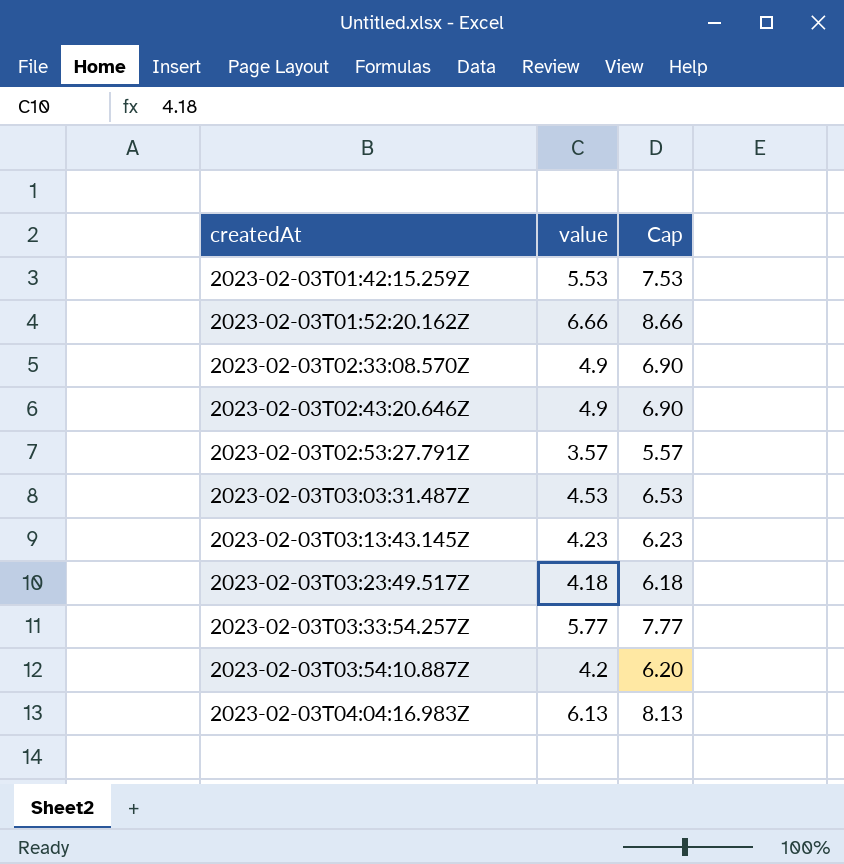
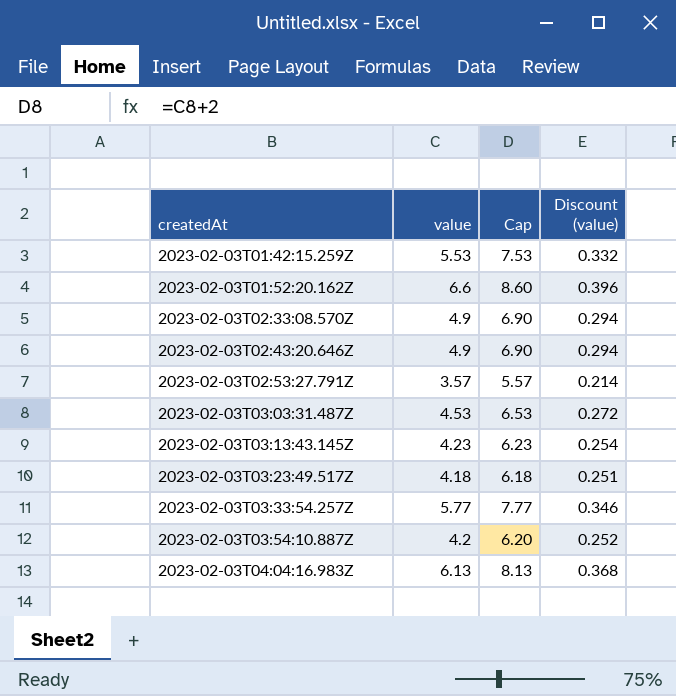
column Discount (value) | formula: none -> [value] * 0.06
2023-02-03T01:52:20.162Z | value: 6.66 -> 6.6
2023-02-03T01:52:20.162Z | Cap: 8.66 -> 8.60

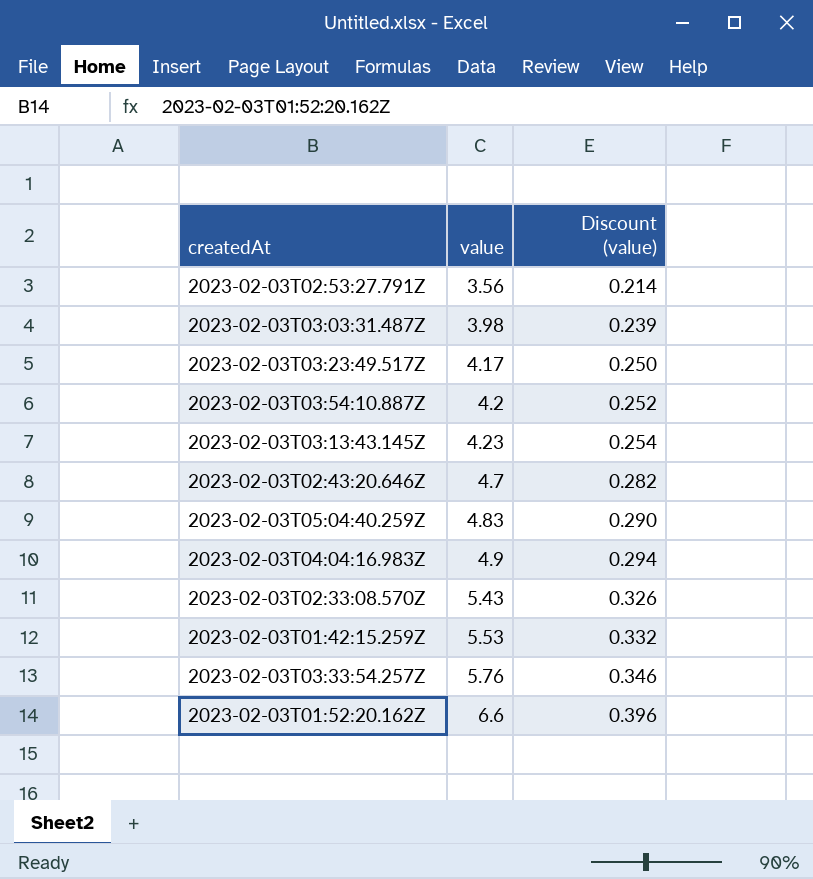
row order: createdAt ascending -> value ascending
column Cap | formula: [value] + 2 -> none
2023-02-03T02:53:27.791Z | value: 3.57 -> 3.56
2023-02-03T03:03:31.487Z | value: 4.53 -> 3.98
2023-02-03T03:03:31.487Z | Discount (value): 0.272 -> 0.239
2023-02-03T03:23:49.517Z | value: 4.18 -> 4.17
2023-02-03T03:23:49.517Z | Discount (value): 0.251 -> 0.250
2023-02-03T02:43:20.646Z | value: 4.9 -> 4.7
2023-02-03T02:43:20.646Z | Discount (value): 0.294 -> 0.282
row 2023-02-03T05:04:40.259Z: none -> 4.83 | 0.290
2023-02-03T04:04:16.983Z | value: 6.13 -> 4.9
2023-02-03T04:04:16.983Z | Discount (value): 0.368 -> 0.294
2023-02-03T02:33:08.570Z | value: 4.9 -> 5.43
2023-02-03T02:33:08.570Z | Discount (value): 0.294 -> 0.326
2023-02-03T03:33:54.257Z | value: 5.77 -> 5.76

